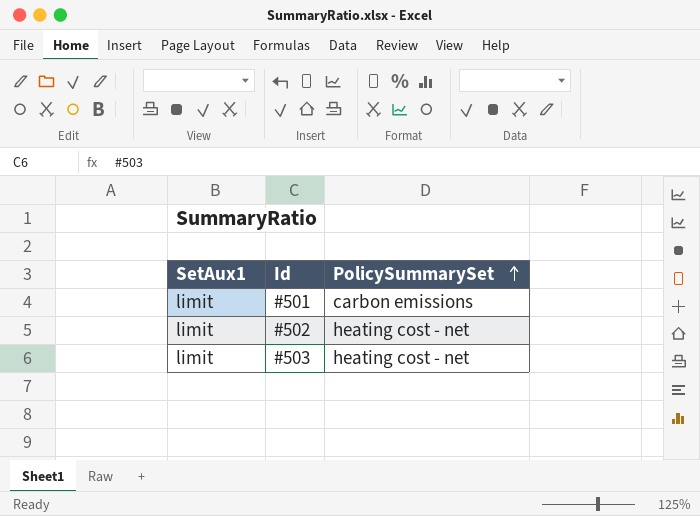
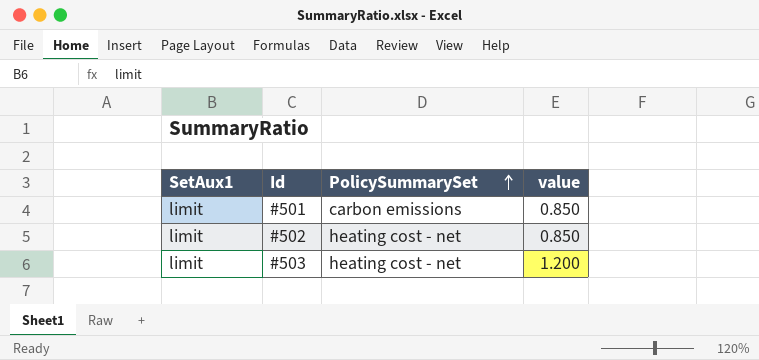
column value | position: none -> 4

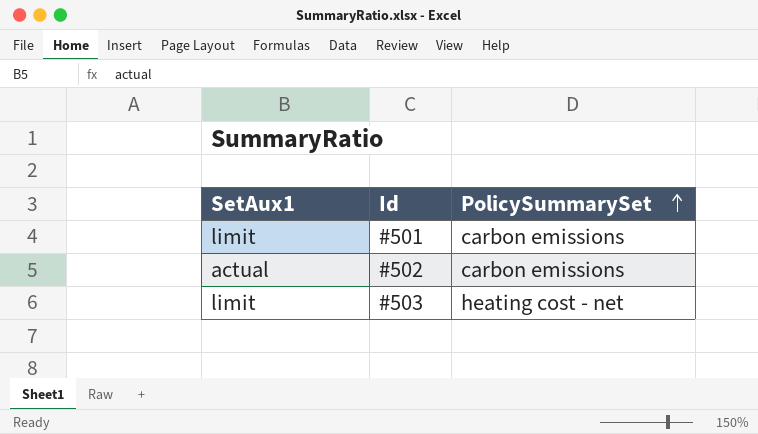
column value | position: 4 -> none
#502 | SetAux1: limit -> actual
#502 | PolicySummarySet: heating cost - net -> carbon emissions

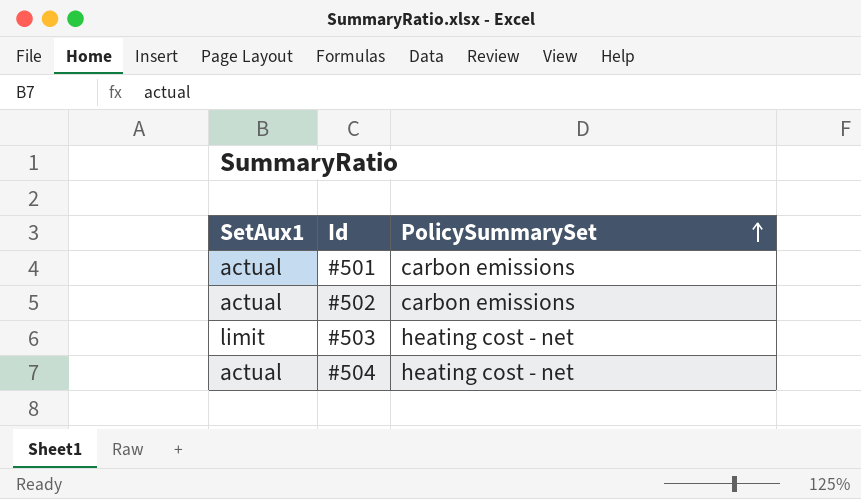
#501 | SetAux1: limit -> actual
row #504: none -> actual | heating cost - net

